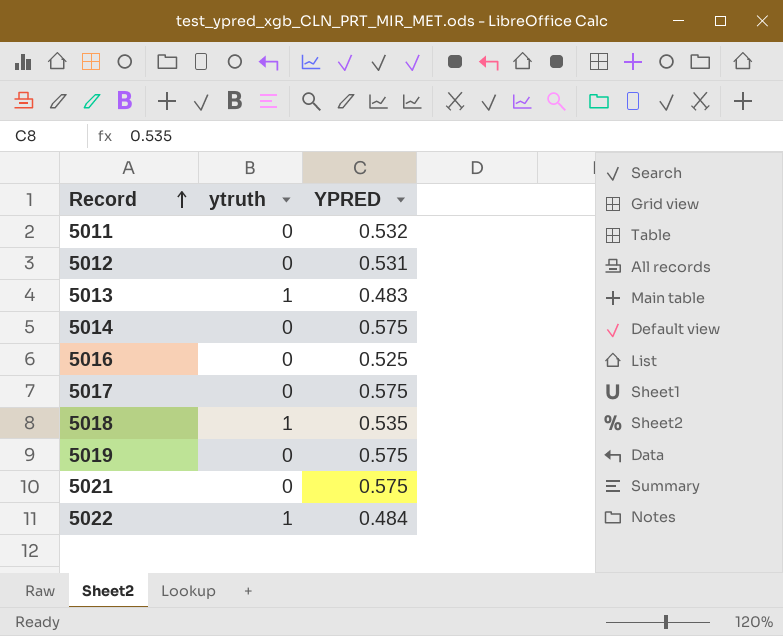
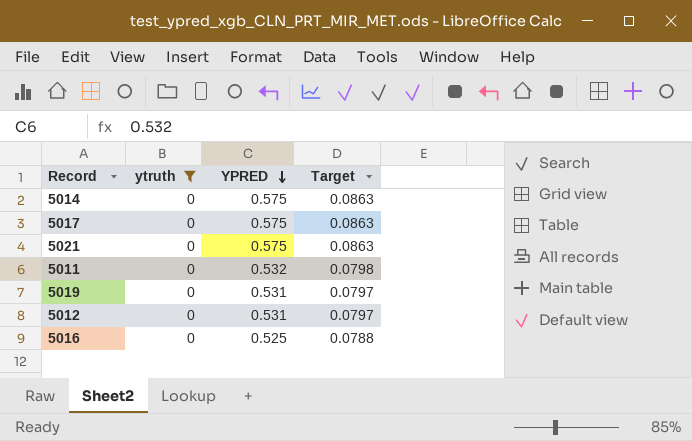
filter: none -> ytruth = 0
row order: Record ascending -> YPRED descending
column Target | formula: none -> [YPRED] * 0.15
5019 | YPRED: 0.575 -> 0.531

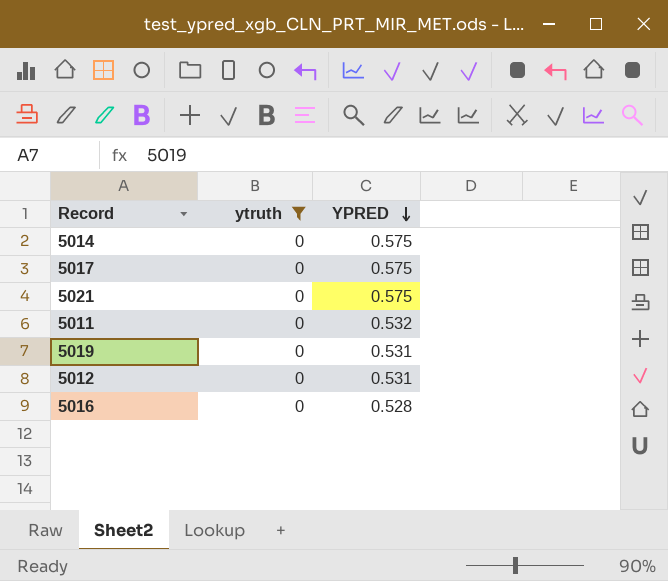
column Target | formula: [YPRED] * 0.15 -> none
5016 | YPRED: 0.525 -> 0.528

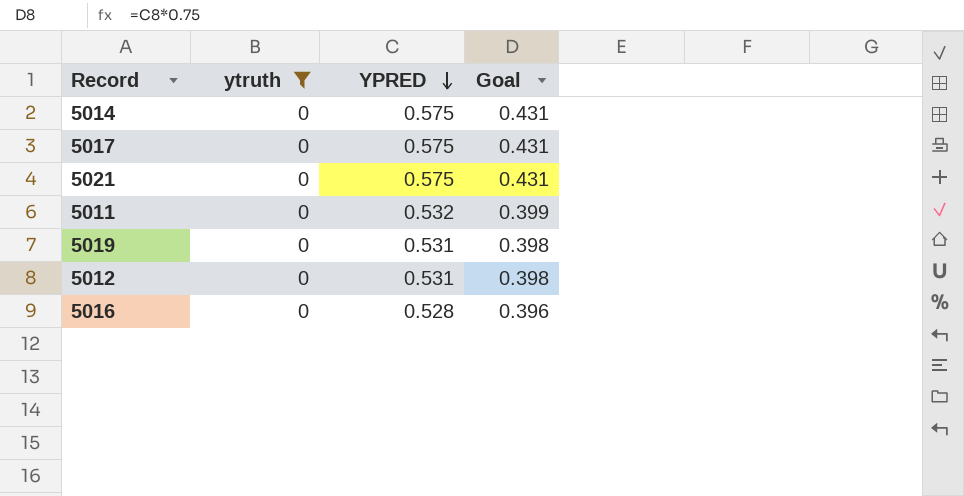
column Goal | formula: none -> [YPRED] * 0.75

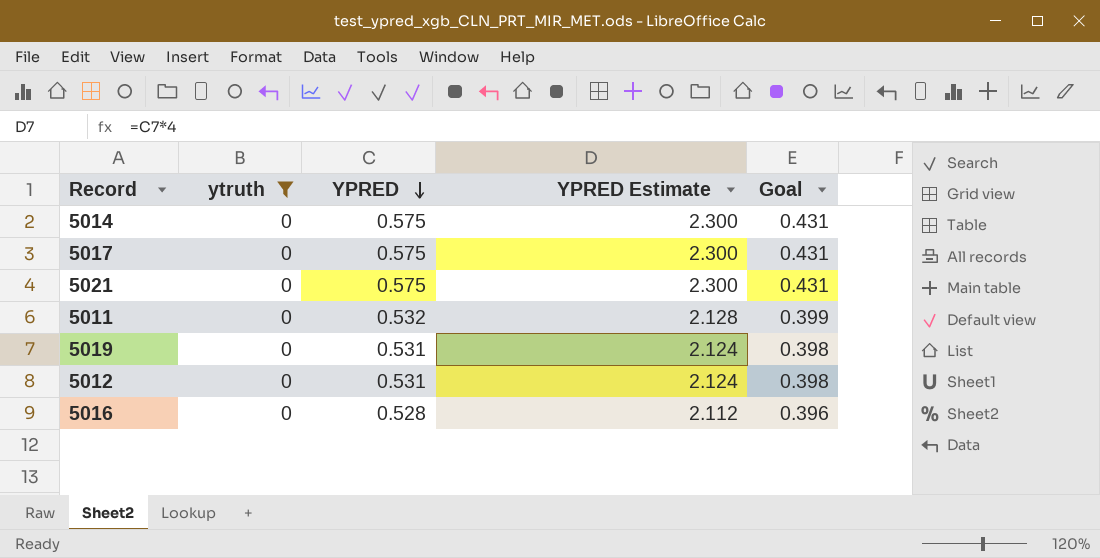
column YPRED Estimate | formula: none -> [YPRED] * 4

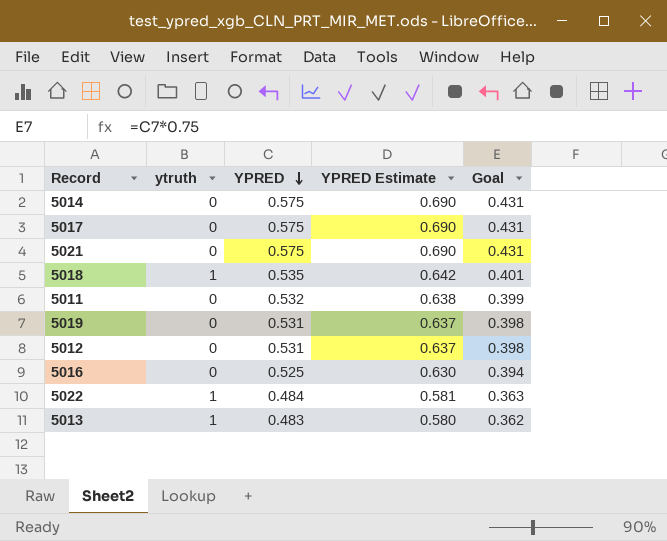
filter: ytruth = 0 -> none
column YPRED Estimate | formula: [YPRED] * 4 -> [YPRED] * 1.2
5016 | YPRED: 0.528 -> 0.525
5016 | Goal: 0.396 -> 0.394

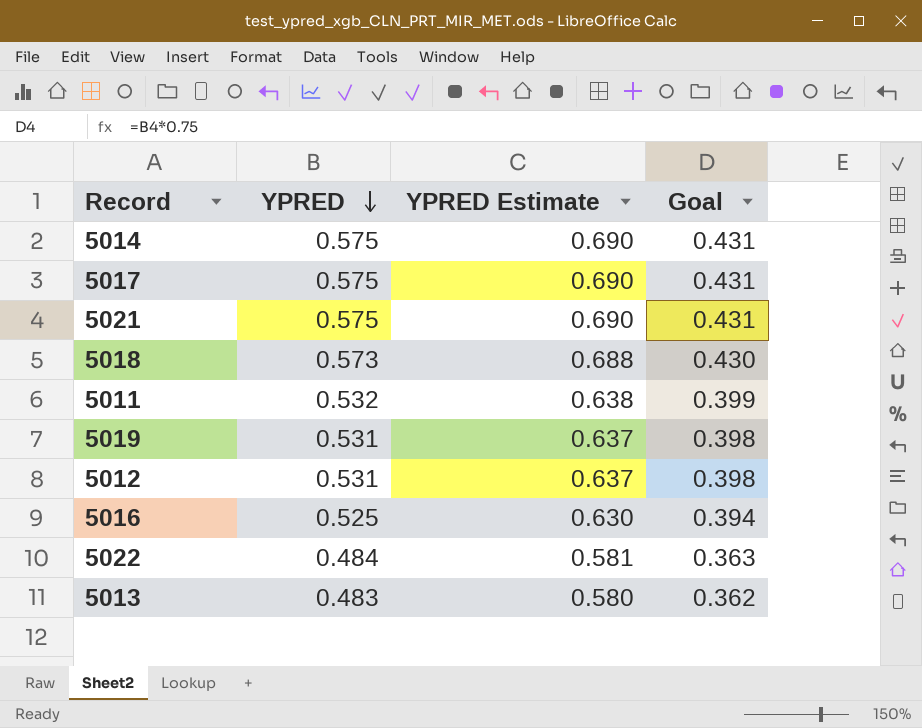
column ytruth | position: 2 -> none
5018 | YPRED: 0.535 -> 0.573
5018 | YPRED Estimate: 0.642 -> 0.688
5018 | Goal: 0.401 -> 0.430

